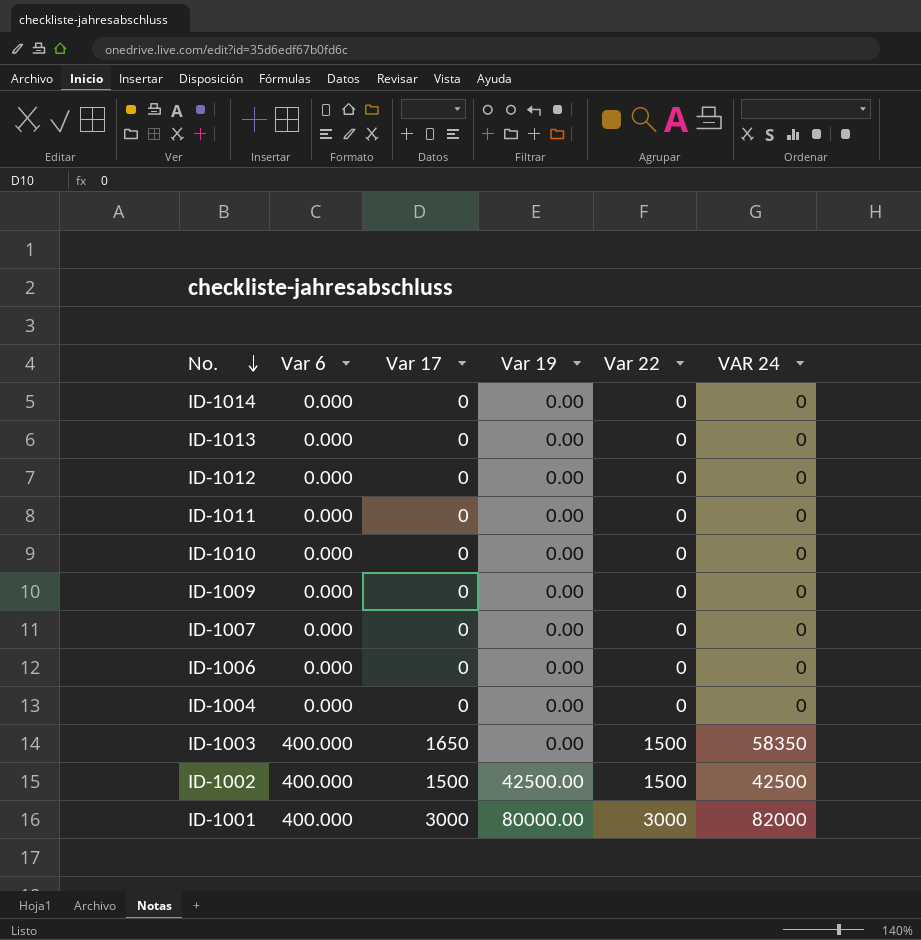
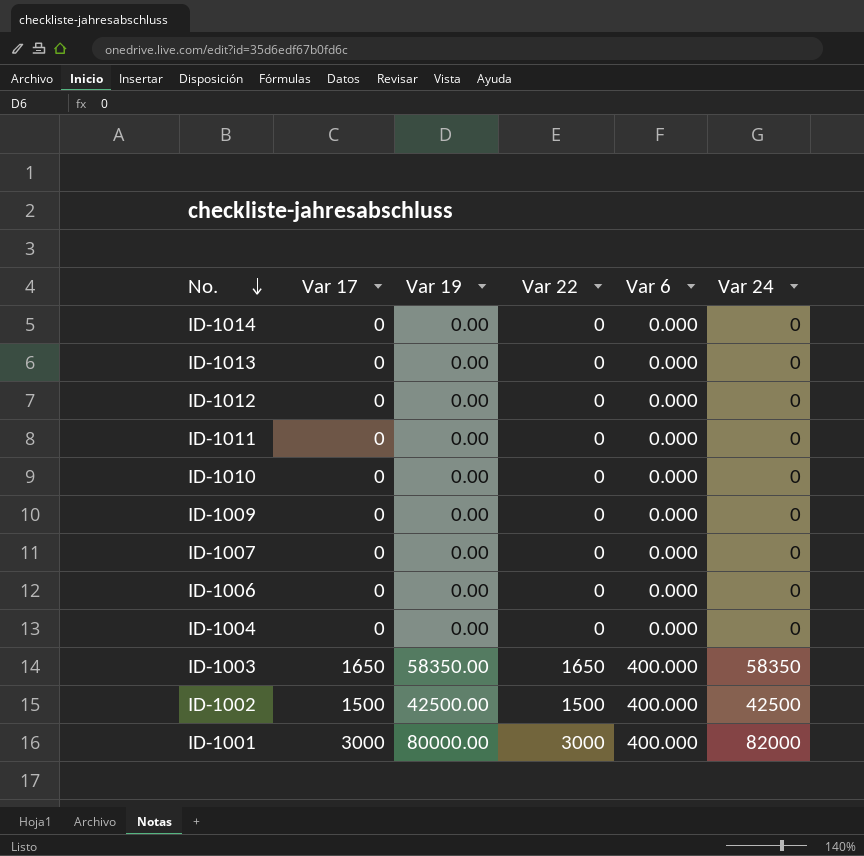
column Var 6 | position: 2 -> 5
column name: VAR 24 -> Var 24
ID-1003 | Var 19: 0.00 -> 58350.00
ID-1003 | Var 22: 1500 -> 1650

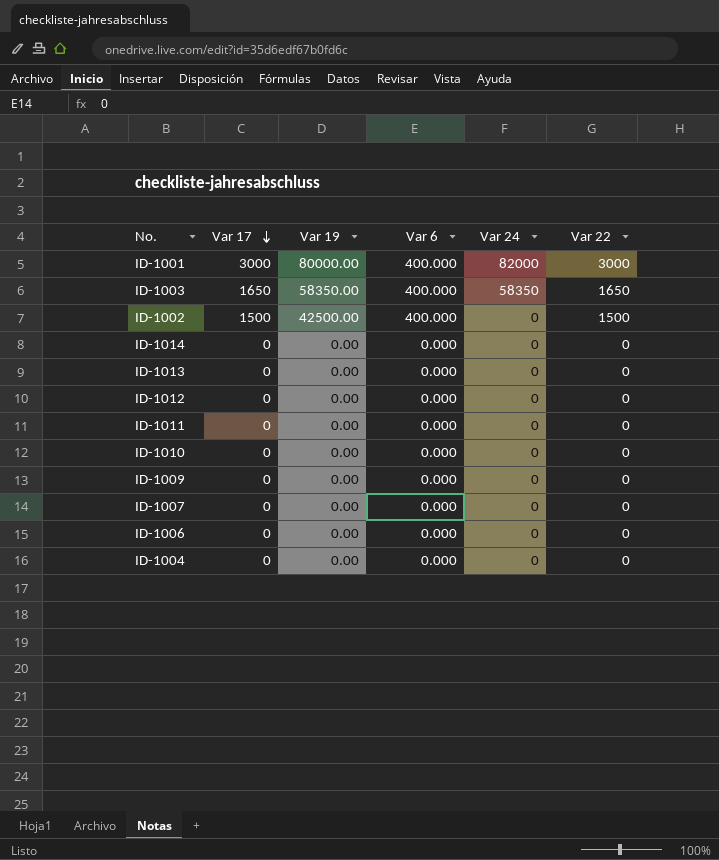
row order: No. descending -> Var 17 descending
column Var 22 | position: 4 -> 6
ID-1002 | Var 24: 42500 -> 0

